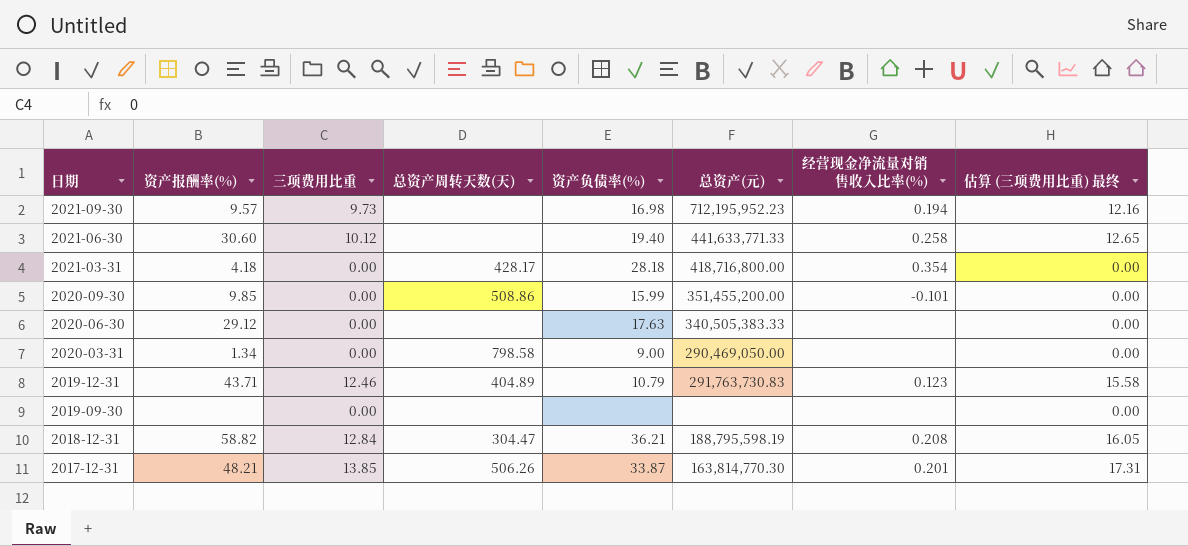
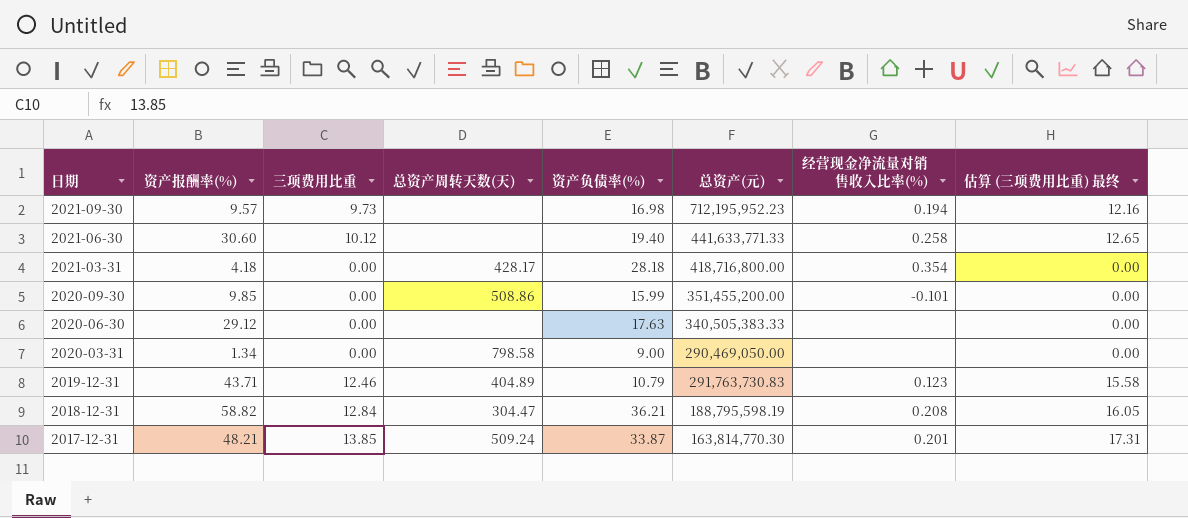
row 2019-09-30: none | 0.00 | none | none | none | none | 0.00 -> none
2017-12-31 | 总资产周转天数(天): 506.26 -> 509.24

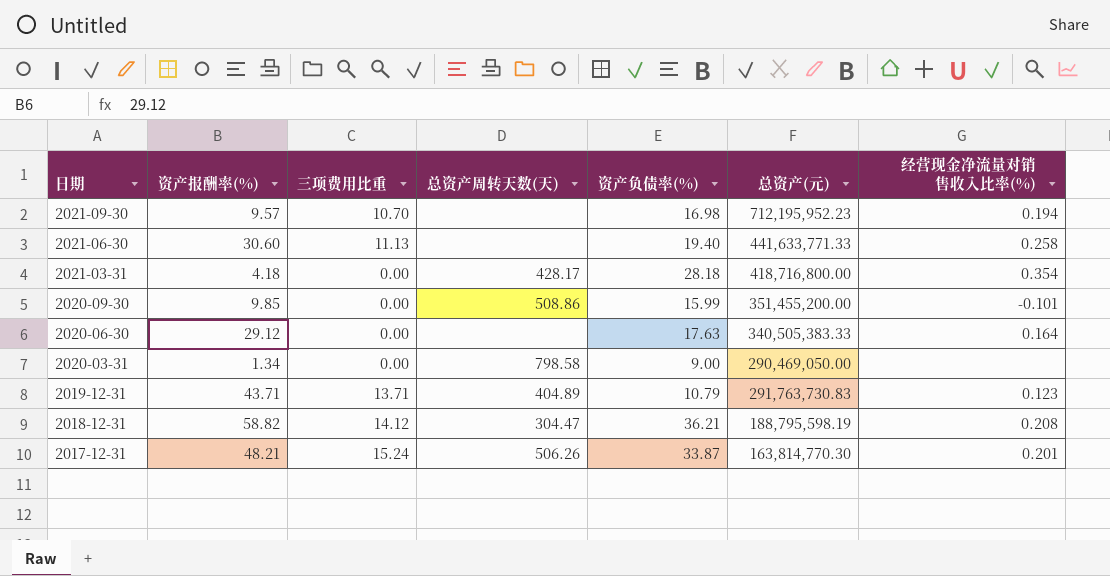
column 估算 (三项费用比重) 最终 | formula: [三项费用比重] * 1.25 -> none
2021-09-30 | 三项费用比重: 9.73 -> 10.70
2021-06-30 | 三项费用比重: 10.12 -> 11.13
2020-06-30 | 经营现金净流量对销售收入比率(%): none -> 0.164
2019-12-31 | 三项费用比重: 12.46 -> 13.71
2018-12-31 | 三项费用比重: 12.84 -> 14.12
2017-12-31 | 三项费用比重: 13.85 -> 15.24
2017-12-31 | 总资产周转天数(天): 509.24 -> 506.26

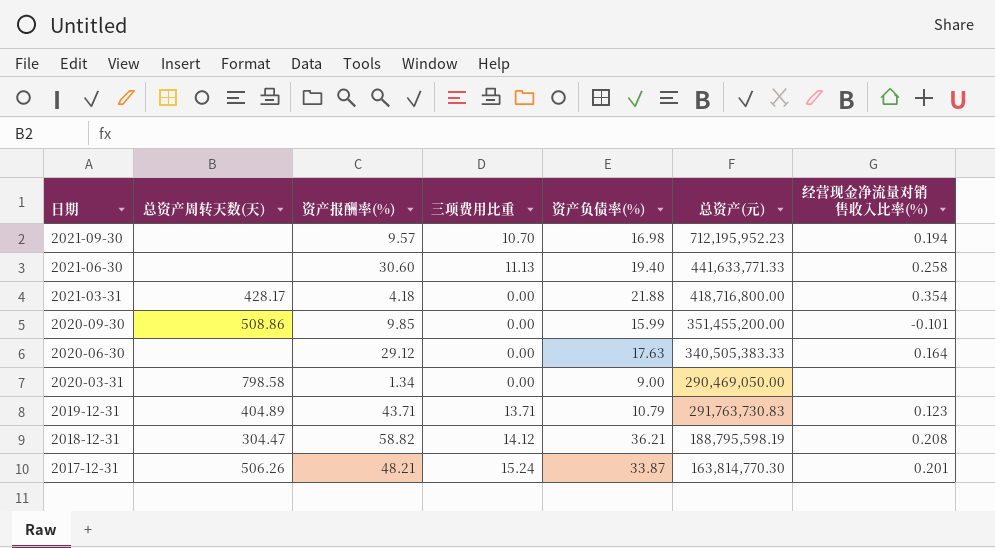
column 总资产周转天数(天) | position: 4 -> 2
2021-03-31 | 资产负债率(%): 28.18 -> 21.88

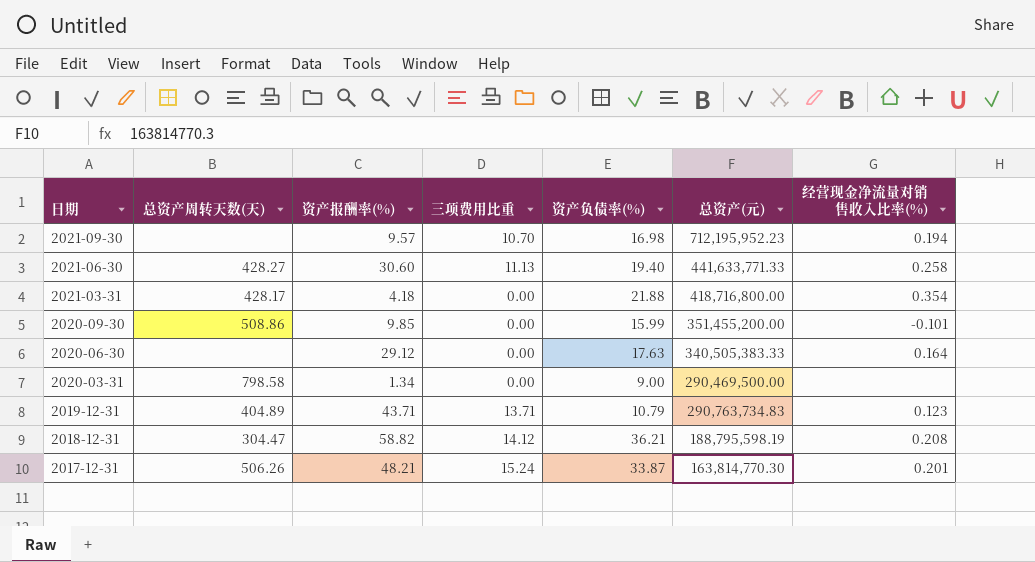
2021-06-30 | 总资产周转天数(天): none -> 428.27
2020-03-31 | 总资产(元): 290,469,050.00 -> 290,469,500.00
2019-12-31 | 总资产(元): 291,763,730.83 -> 290,763,734.83

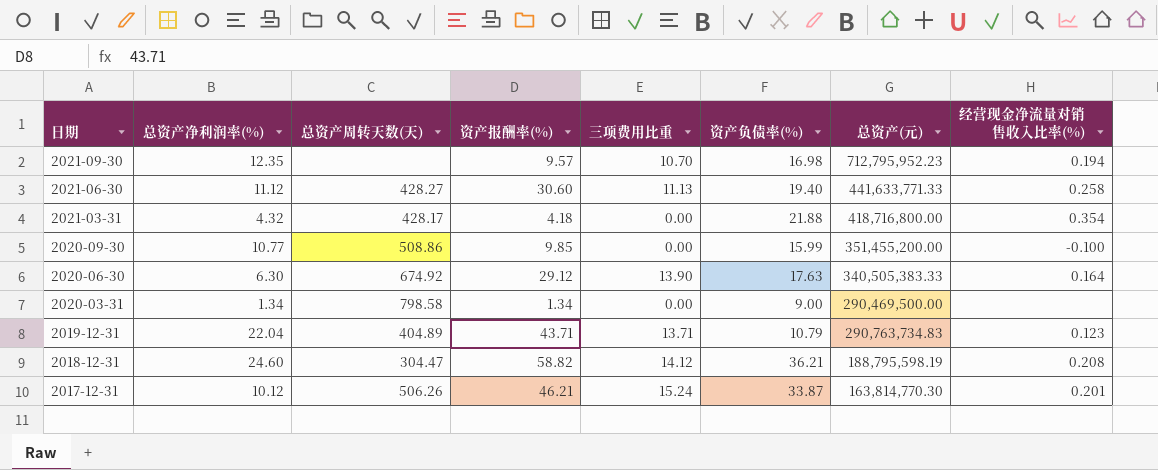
column 总资产净利润率(%) | position: none -> 2
2021-09-30 | 总资产(元): 712,195,952.23 -> 712,795,952.23
2020-09-30 | 经营现金净流量对销售收入比率(%): -0.101 -> -0.100
2020-06-30 | 总资产周转天数(天): none -> 674.92
2020-06-30 | 三项费用比重: 0.00 -> 13.90
2017-12-31 | 资产报酬率(%): 48.21 -> 46.21

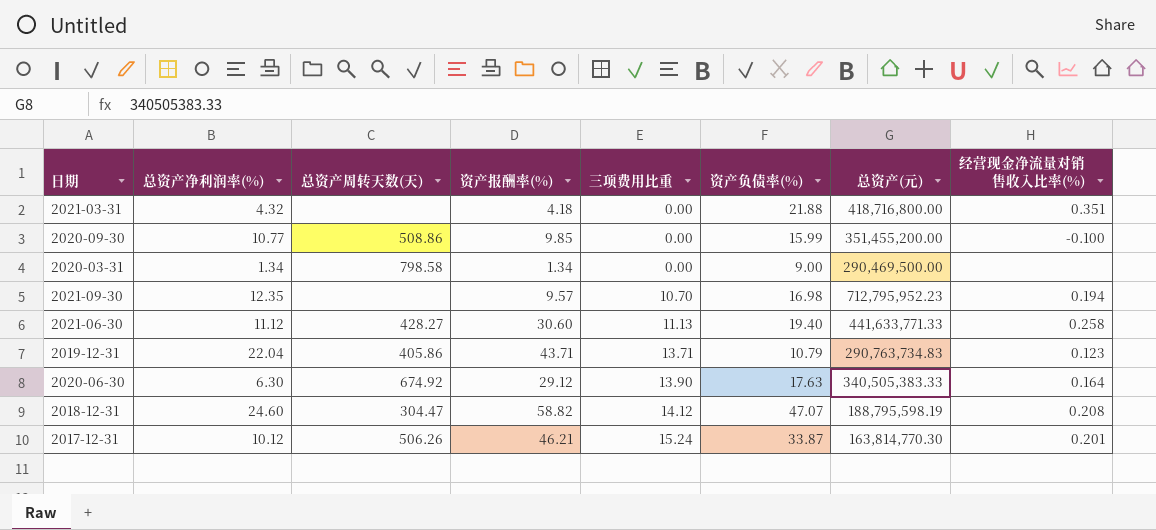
row order: 日期 descending -> 三项费用比重 ascending
2021-03-31 | 总资产周转天数(天): 428.17 -> none
2021-03-31 | 经营现金净流量对销售收入比率(%): 0.354 -> 0.351
2019-12-31 | 总资产周转天数(天): 404.89 -> 405.86
2018-12-31 | 资产负债率(%): 36.21 -> 47.07

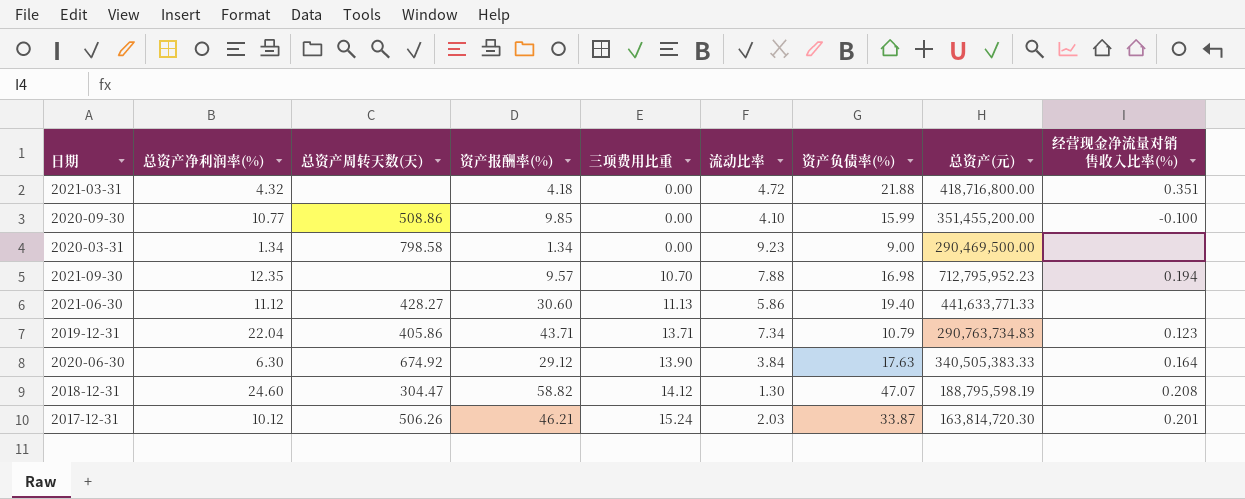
column 流动比率 | position: none -> 6
2021-06-30 | 经营现金净流量对销售收入比率(%): 0.258 -> none
2017-12-31 | 总资产(元): 163,814,770.30 -> 163,814,720.30

